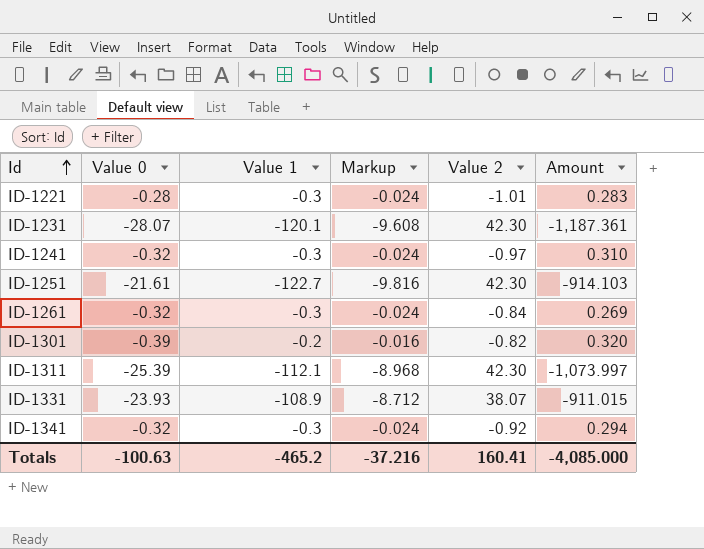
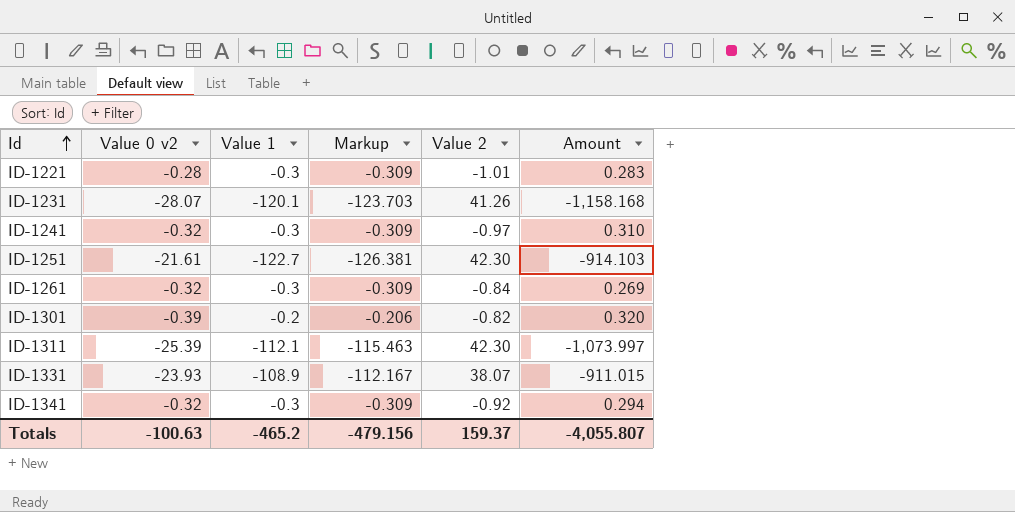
column name: Value 0 -> Value 0 v2
column Markup | formula: [Value 1] * 0.08 -> [Value 1] * 1.03
ID-1231 | Value 2: 42.30 -> 41.26
ID-1231 | Amount: -1,187.361 -> -1,158.168
Totals | Markup: -37.216 -> -479.156
Totals | Value 2: 160.41 -> 159.37
Totals | Amount: -4,085.000 -> -4,055.807

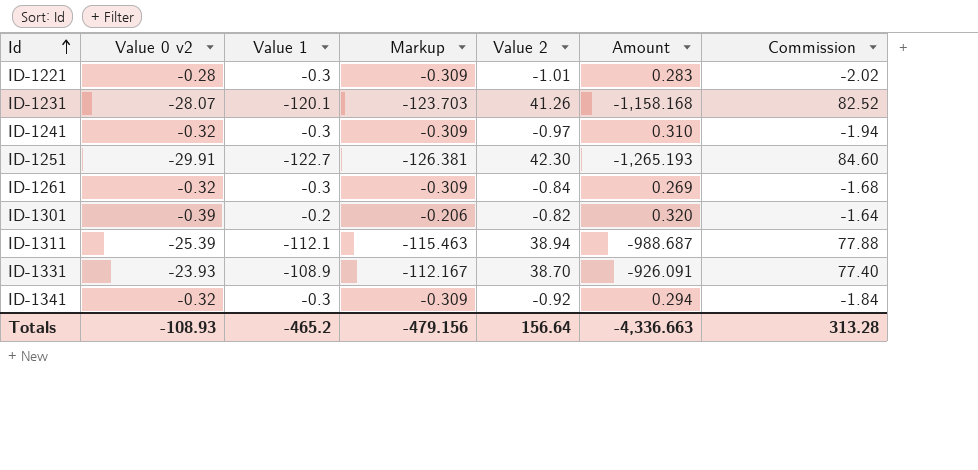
column Commission | formula: none -> [Value 2] * 2
ID-1251 | Value 0 v2: -21.61 -> -29.91
ID-1251 | Amount: -914.103 -> -1,265.193
ID-1311 | Value 2: 42.30 -> 38.94
ID-1311 | Amount: -1,073.997 -> -988.687
ID-1331 | Value 2: 38.07 -> 38.70
ID-1331 | Amount: -911.015 -> -926.091
Totals | Value 0 v2: -100.63 -> -108.93
Totals | Value 2: 159.37 -> 156.64
Totals | Amount: -4,055.807 -> -4,336.663

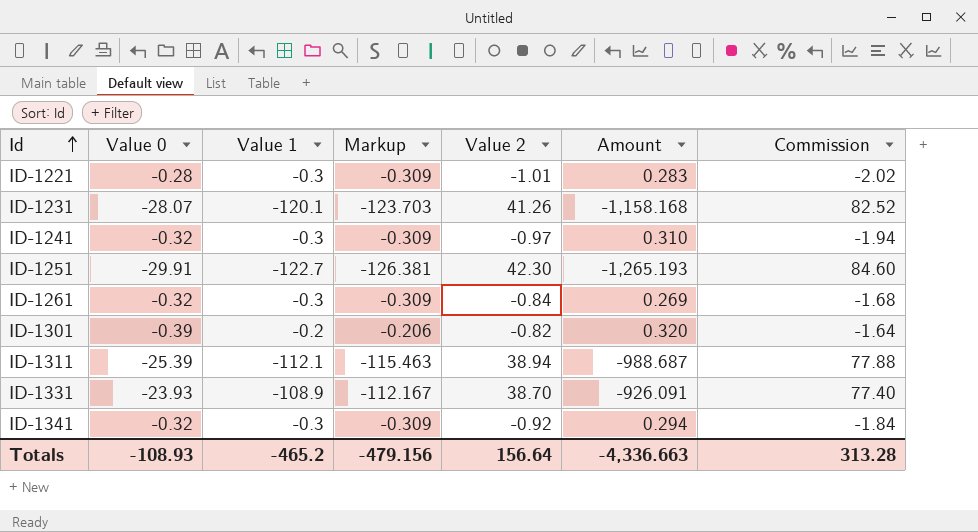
column name: Value 0 v2 -> Value 0

